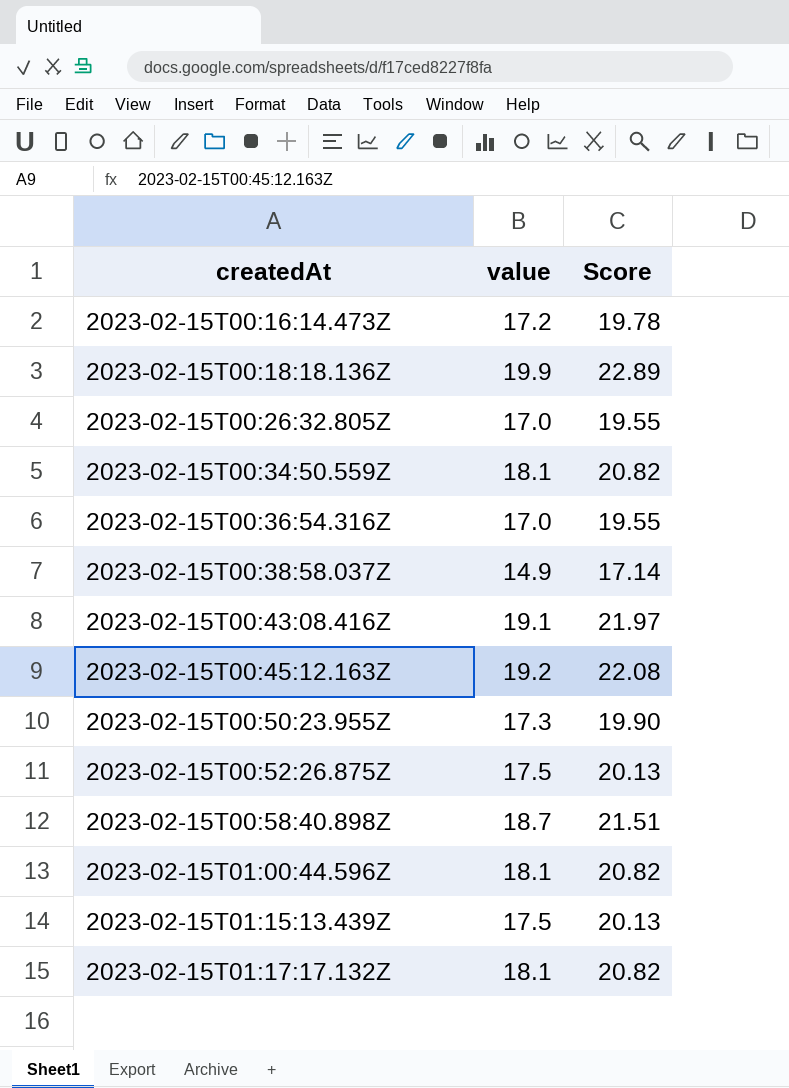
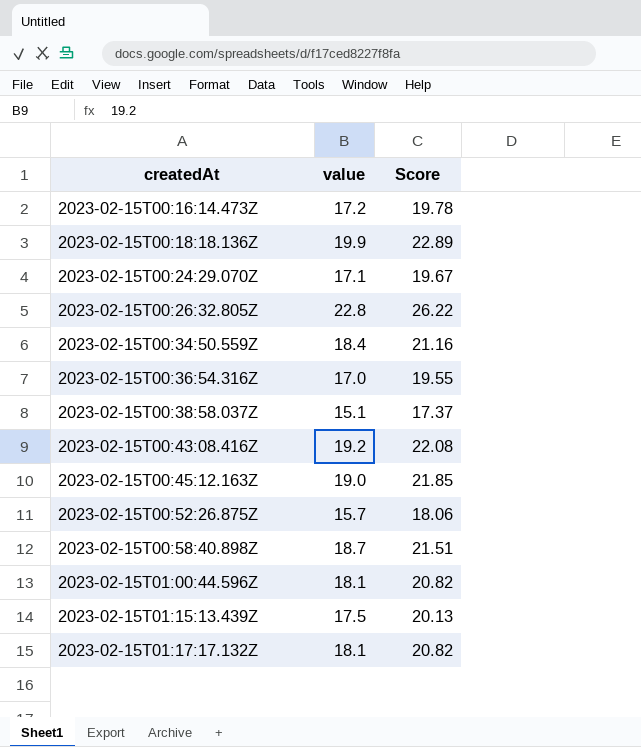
row 2023-02-15T00:50:23.955Z: 17.3 | 19.90 -> none
row 2023-02-15T00:24:29.070Z: none -> 17.1 | 19.67
2023-02-15T00:26:32.805Z | value: 17.0 -> 22.8
2023-02-15T00:26:32.805Z | Score: 19.55 -> 26.22
2023-02-15T00:34:50.559Z | value: 18.1 -> 18.4
2023-02-15T00:34:50.559Z | Score: 20.82 -> 21.16
2023-02-15T00:38:58.037Z | value: 14.9 -> 15.1
2023-02-15T00:38:58.037Z | Score: 17.14 -> 17.37
2023-02-15T00:43:08.416Z | value: 19.1 -> 19.2
2023-02-15T00:43:08.416Z | Score: 21.97 -> 22.08
2023-02-15T00:45:12.163Z | value: 19.2 -> 19.0
2023-02-15T00:45:12.163Z | Score: 22.08 -> 21.85
2023-02-15T00:52:26.875Z | value: 17.5 -> 15.7
2023-02-15T00:52:26.875Z | Score: 20.13 -> 18.06

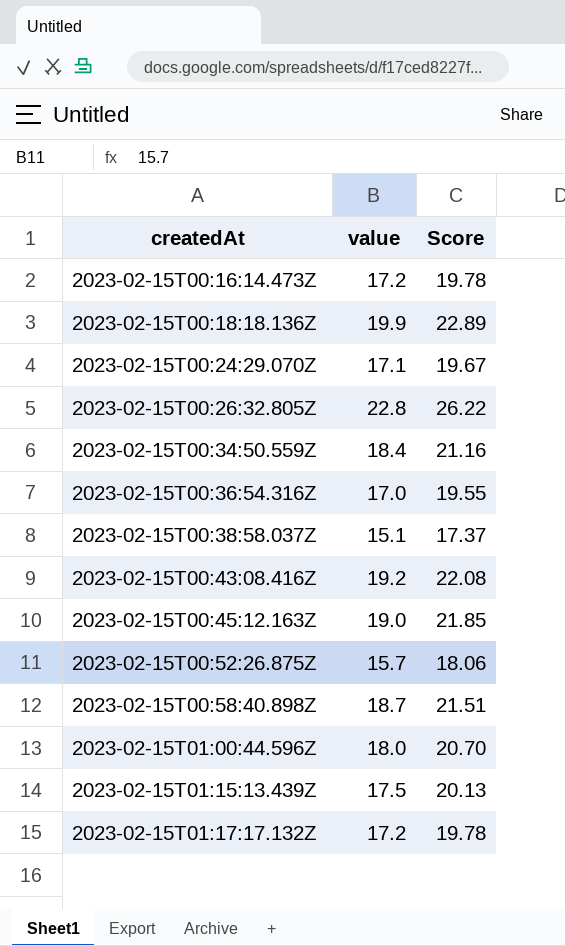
2023-02-15T01:00:44.596Z | value: 18.1 -> 18.0
2023-02-15T01:00:44.596Z | Score: 20.82 -> 20.70
2023-02-15T01:17:17.132Z | value: 18.1 -> 17.2
2023-02-15T01:17:17.132Z | Score: 20.82 -> 19.78

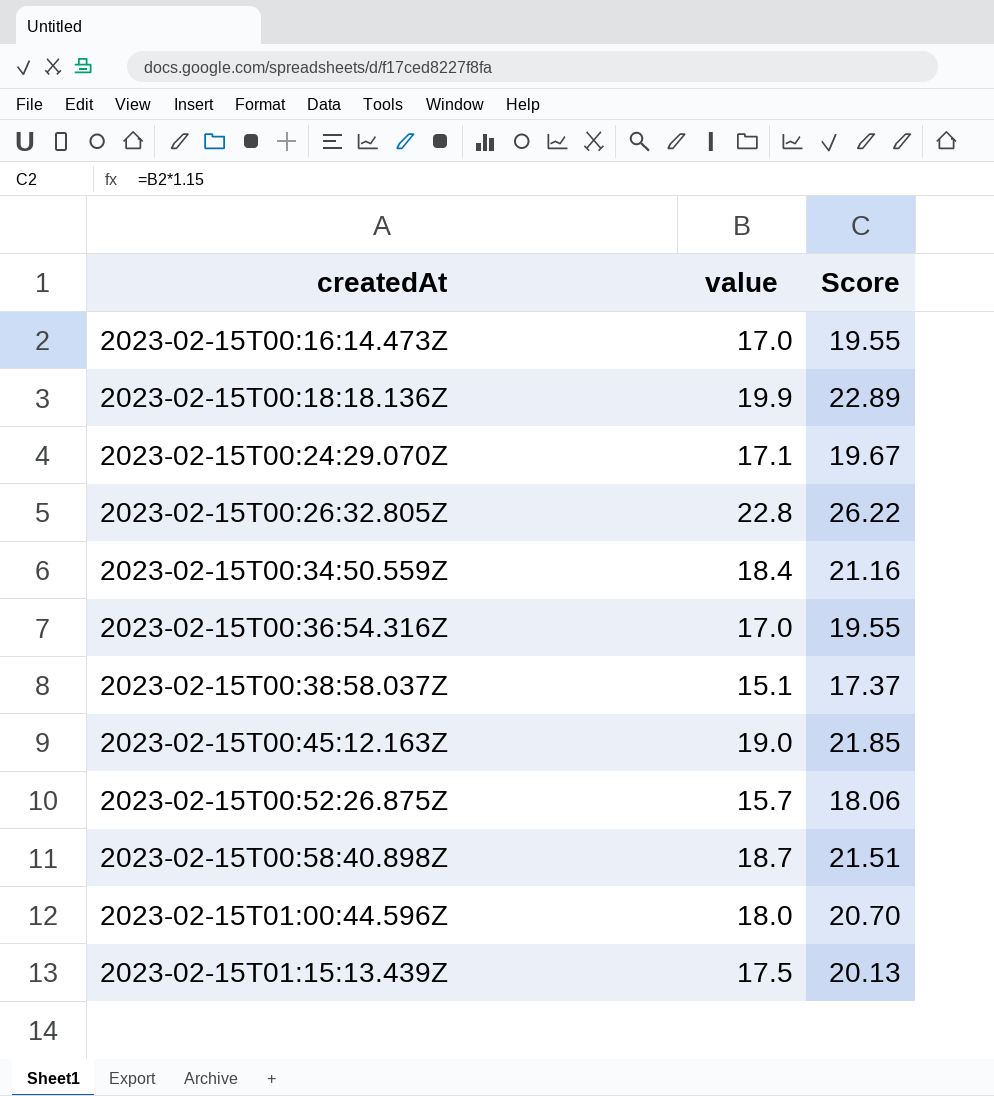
row 2023-02-15T00:43:08.416Z: 19.2 | 22.08 -> none
row 2023-02-15T01:17:17.132Z: 17.2 | 19.78 -> none
2023-02-15T00:16:14.473Z | value: 17.2 -> 17.0
2023-02-15T00:16:14.473Z | Score: 19.78 -> 19.55

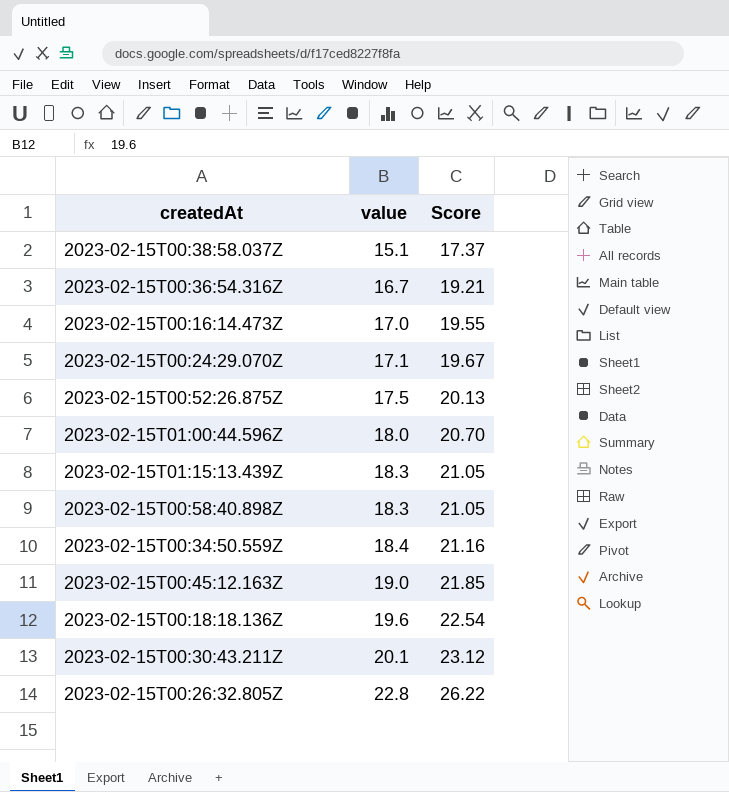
row order: createdAt ascending -> value ascending
2023-02-15T00:36:54.316Z | value: 17.0 -> 16.7
2023-02-15T00:36:54.316Z | Score: 19.55 -> 19.21
2023-02-15T00:52:26.875Z | value: 15.7 -> 17.5
2023-02-15T00:52:26.875Z | Score: 18.06 -> 20.13
2023-02-15T01:15:13.439Z | value: 17.5 -> 18.3
2023-02-15T01:15:13.439Z | Score: 20.13 -> 21.05
2023-02-15T00:58:40.898Z | value: 18.7 -> 18.3
2023-02-15T00:58:40.898Z | Score: 21.51 -> 21.05
2023-02-15T00:18:18.136Z | value: 19.9 -> 19.6
2023-02-15T00:18:18.136Z | Score: 22.89 -> 22.54
row 2023-02-15T00:30:43.211Z: none -> 20.1 | 23.12

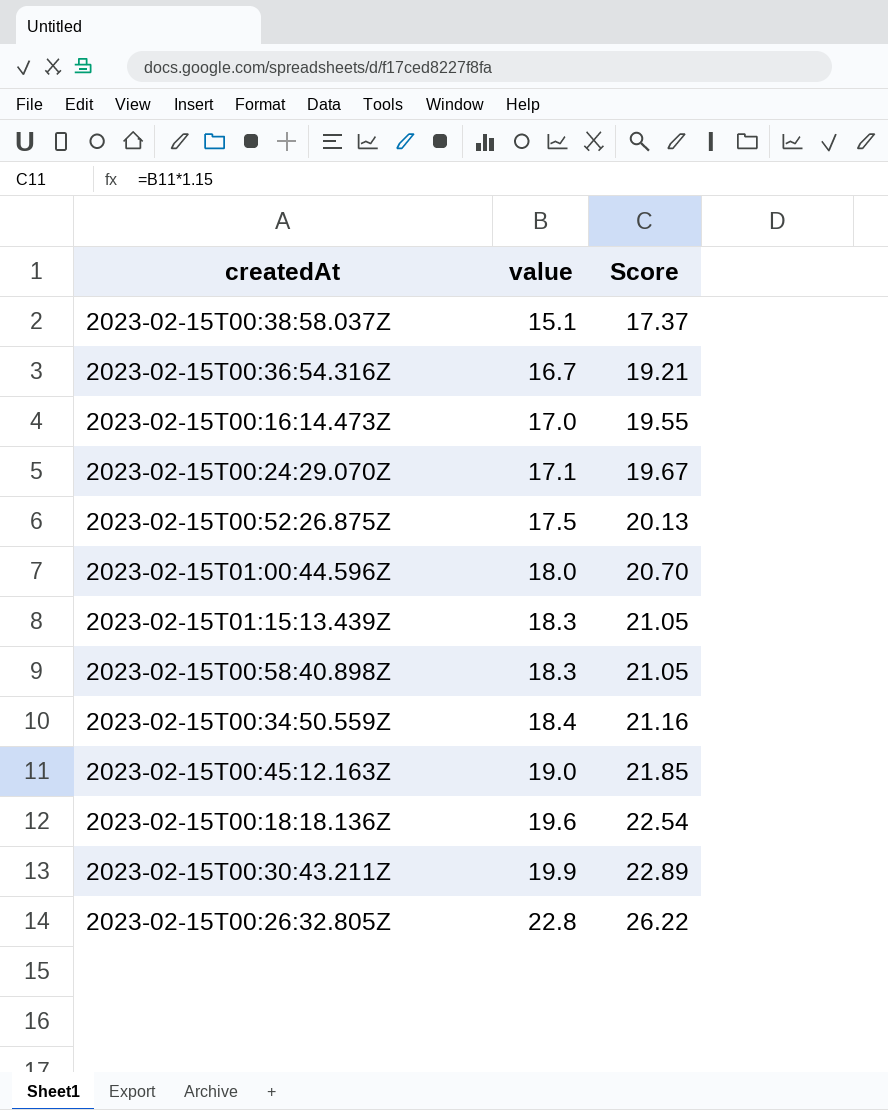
2023-02-15T00:30:43.211Z | value: 20.1 -> 19.9
2023-02-15T00:30:43.211Z | Score: 23.12 -> 22.89

